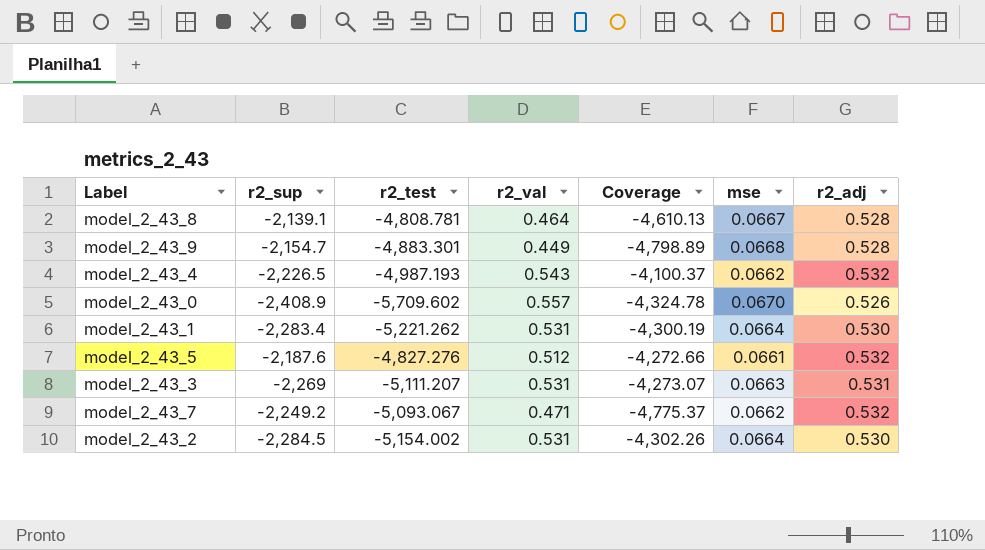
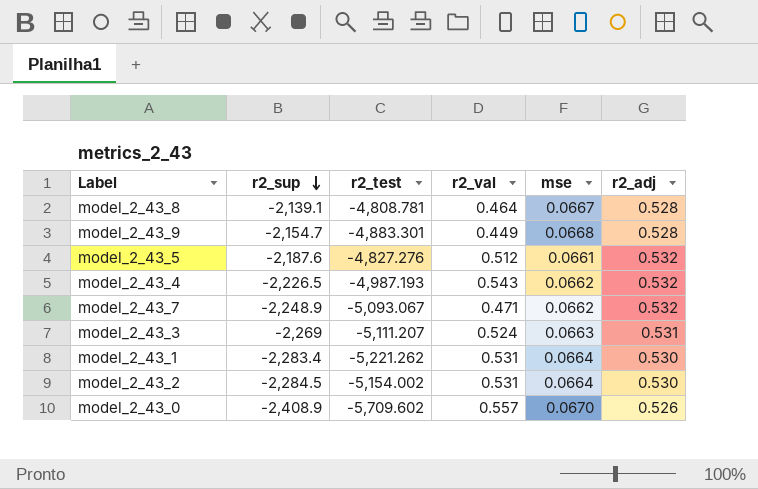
row order: none -> r2_sup descending
column Coverage | formula: [r2_sup] / [r2_val] -> none
model_2_43_7 | r2_sup: -2,249.2 -> -2,248.9
model_2_43_3 | r2_val: 0.531 -> 0.524

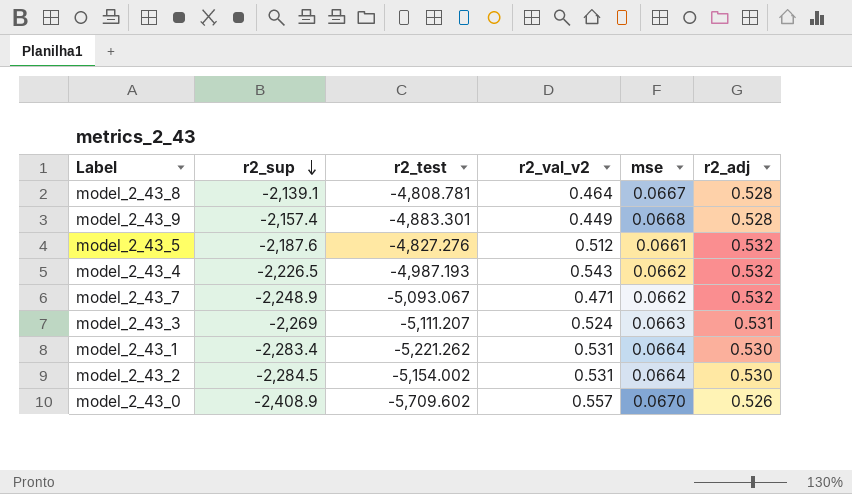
column name: r2_val -> r2_val_v2
model_2_43_9 | r2_sup: -2,154.7 -> -2,157.4

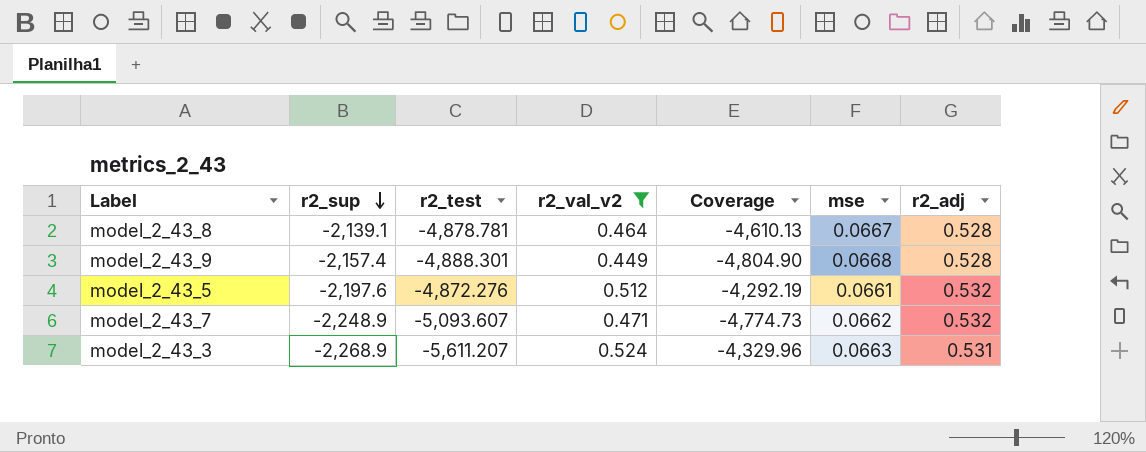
filter: none -> r2_val_v2 <= 0.524
column Coverage | formula: none -> [r2_sup] / [r2_val_v2]
model_2_43_8 | r2_test: -4,808.781 -> -4,878.781
model_2_43_9 | r2_test: -4,883.301 -> -4,888.301
model_2_43_5 | r2_sup: -2,187.6 -> -2,197.6
model_2_43_5 | r2_test: -4,827.276 -> -4,872.276
model_2_43_7 | r2_test: -5,093.067 -> -5,093.607
model_2_43_3 | r2_sup: -2,269 -> -2,268.9
model_2_43_3 | r2_test: -5,111.207 -> -5,611.207

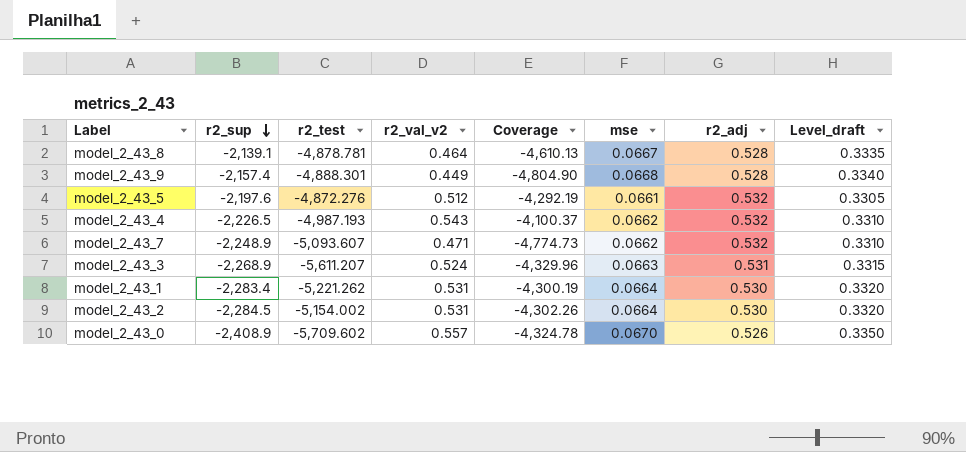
filter: r2_val_v2 <= 0.524 -> none
column Level_draft | formula: none -> [mse] * 5

